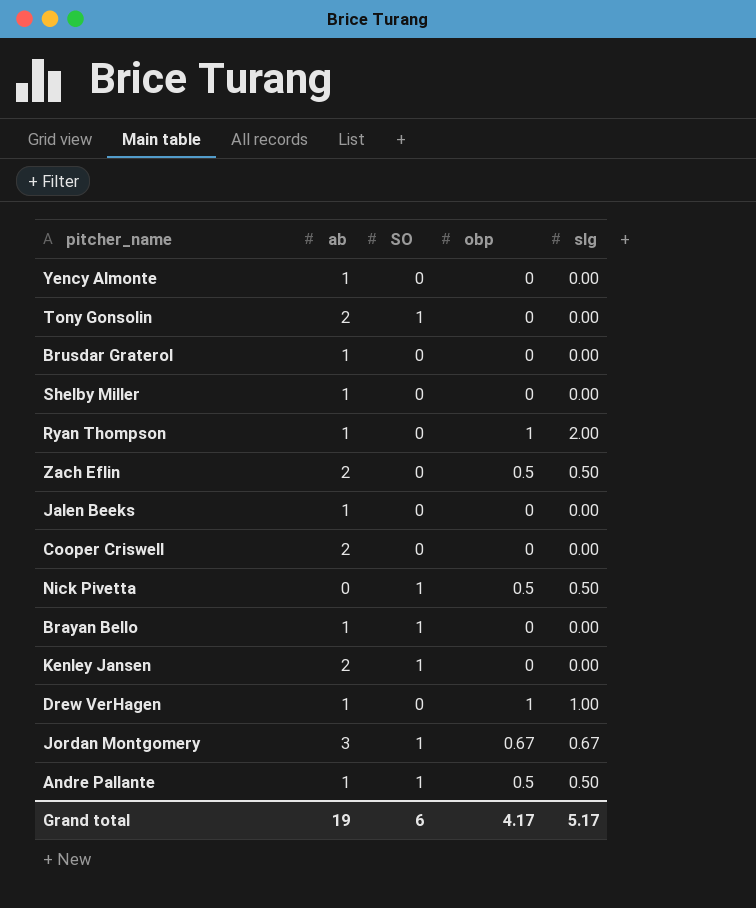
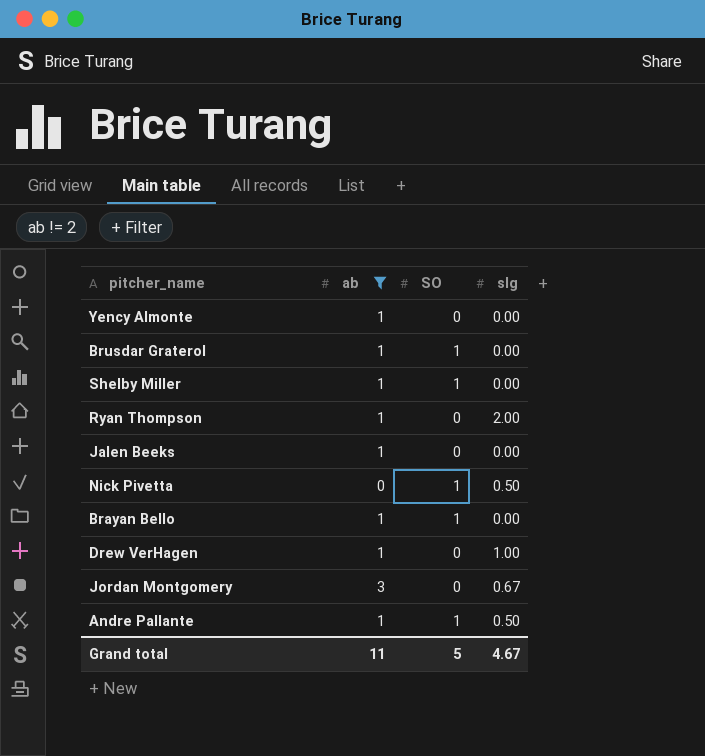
filter: none -> ab != 2
column obp | position: 4 -> none
Brusdar Graterol | SO: 0 -> 1
Shelby Miller | SO: 0 -> 1
Jordan Montgomery | SO: 1 -> 0
Grand total | ab: 19 -> 11
Grand total | SO: 6 -> 5
Grand total | slg: 5.17 -> 4.67

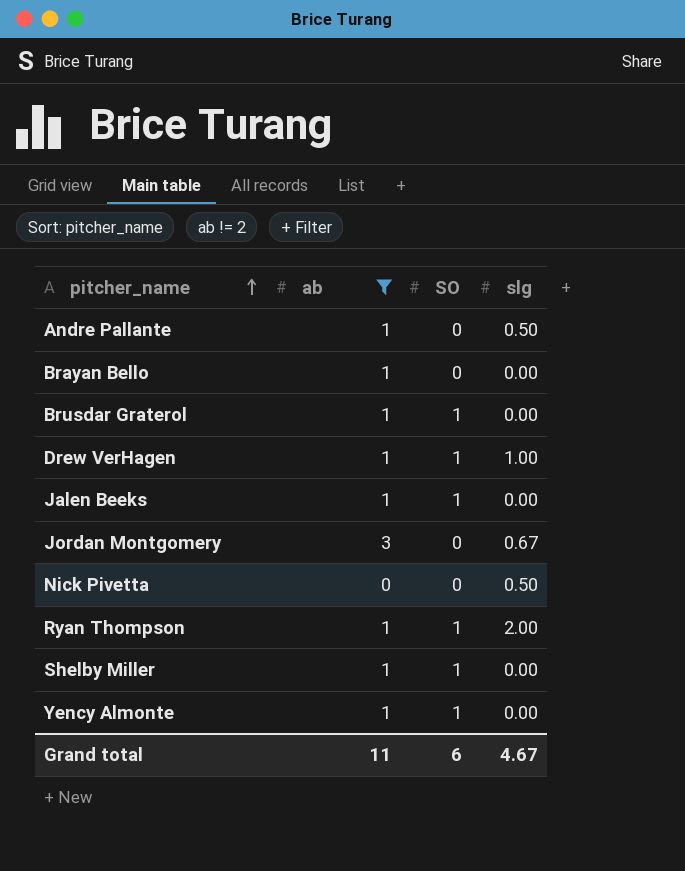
row order: none -> pitcher_name ascending
Andre Pallante | SO: 1 -> 0
Brayan Bello | SO: 1 -> 0
Drew VerHagen | SO: 0 -> 1
Jalen Beeks | SO: 0 -> 1
Nick Pivetta | SO: 1 -> 0
Ryan Thompson | SO: 0 -> 1
Yency Almonte | SO: 0 -> 1
Grand total | SO: 5 -> 6

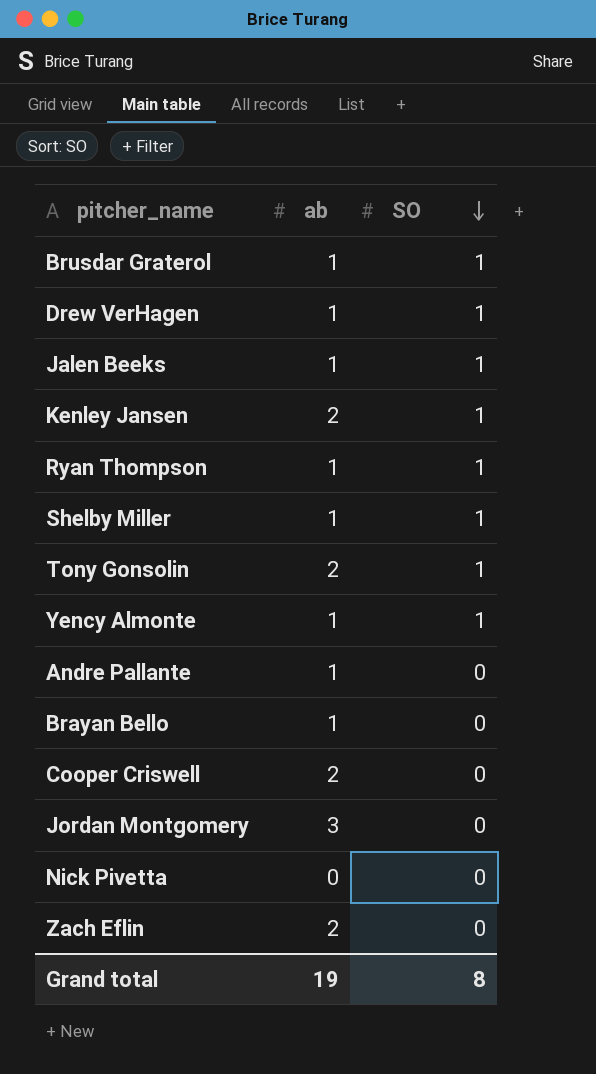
filter: ab != 2 -> none
row order: pitcher_name ascending -> SO descending
column slg | position: 4 -> none
Grand total | ab: 11 -> 19
Grand total | SO: 6 -> 8

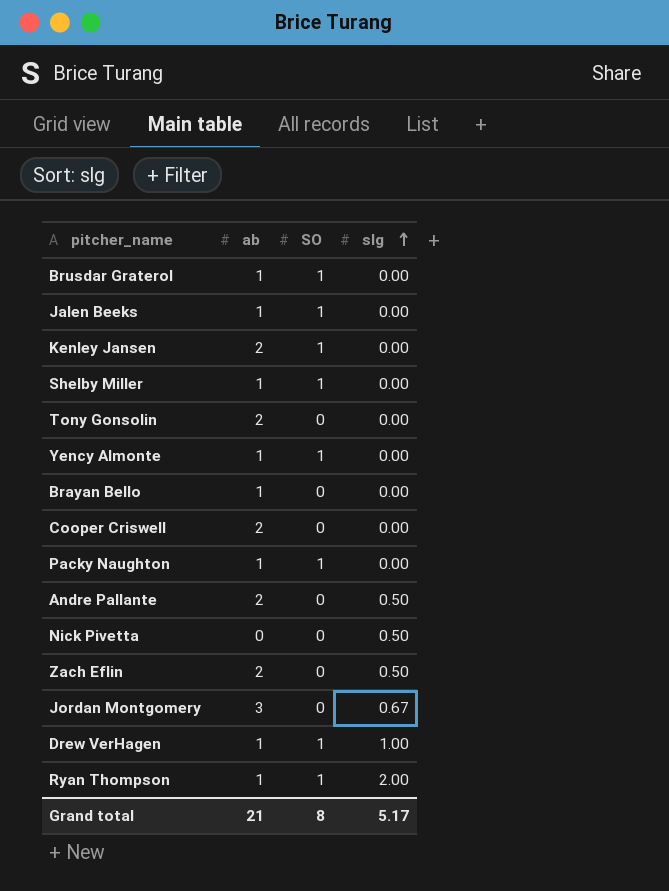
row order: SO descending -> slg ascending
column slg | position: none -> 4
Tony Gonsolin | SO: 1 -> 0
row Packy Naughton: none -> 1 | 1 | 0.00
Andre Pallante | ab: 1 -> 2
Grand total | ab: 19 -> 21

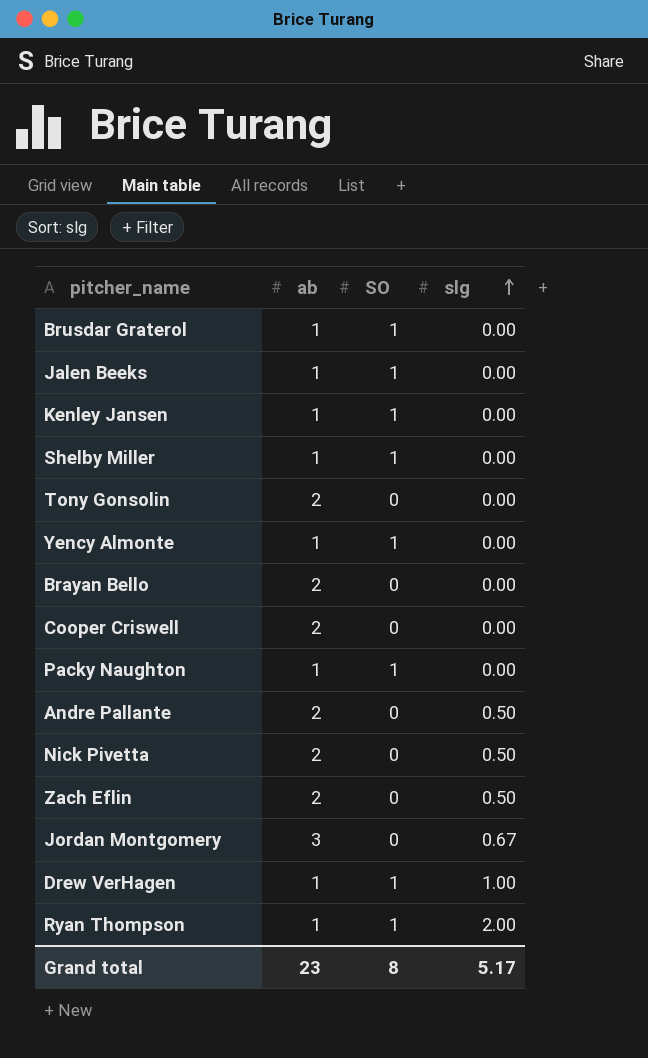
Kenley Jansen | ab: 2 -> 1
Brayan Bello | ab: 1 -> 2
Nick Pivetta | ab: 0 -> 2
Grand total | ab: 21 -> 23

